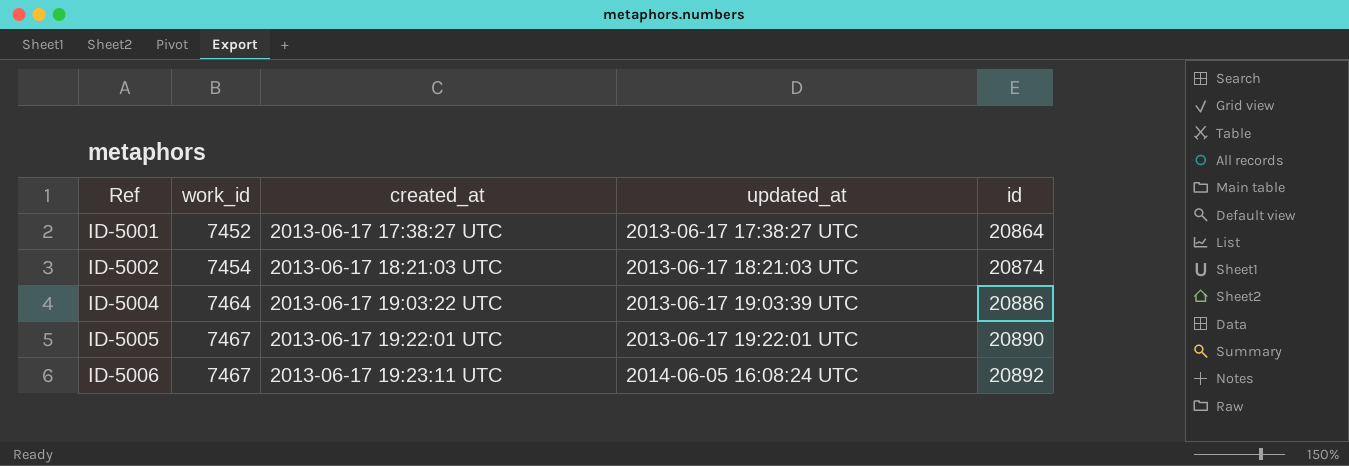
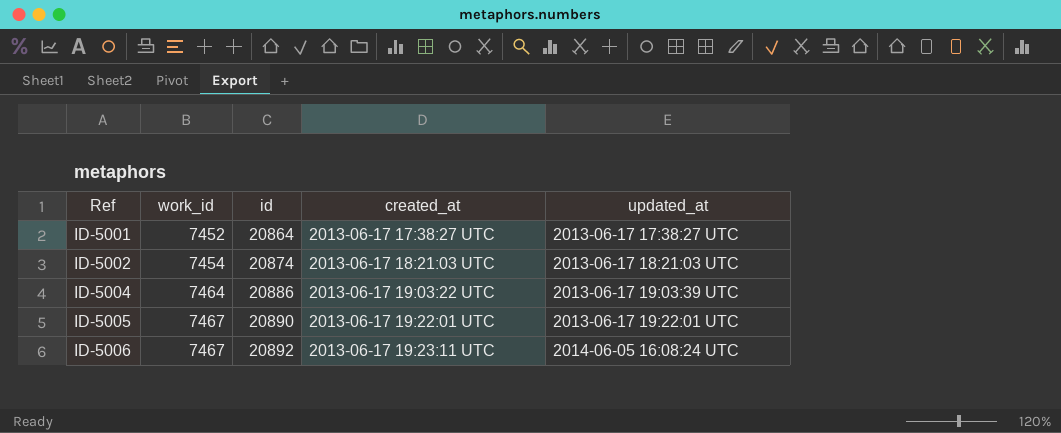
column id | position: 5 -> 3

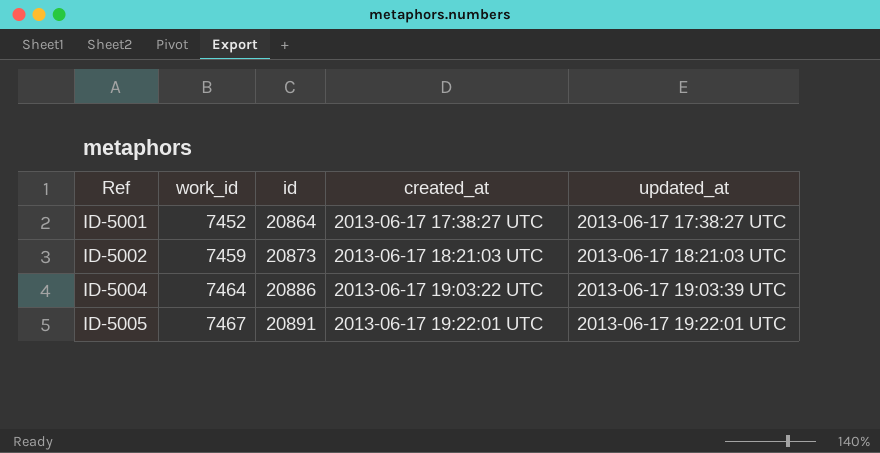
row ID-5006: 7467 | 20892 | 2013-06-17 19:23:11 UTC | 2014-06-05 16:08:24 UTC -> none
ID-5002 | work_id: 7454 -> 7459
ID-5002 | id: 20874 -> 20873
ID-5005 | id: 20890 -> 20891

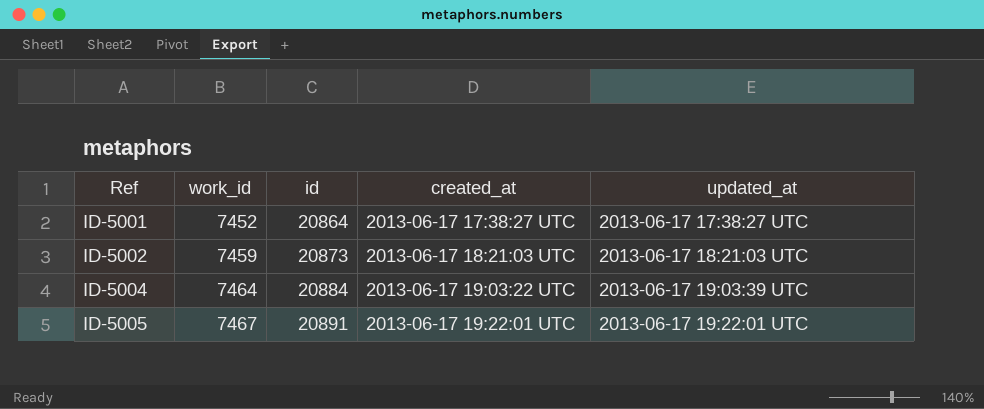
ID-5004 | id: 20886 -> 20884

